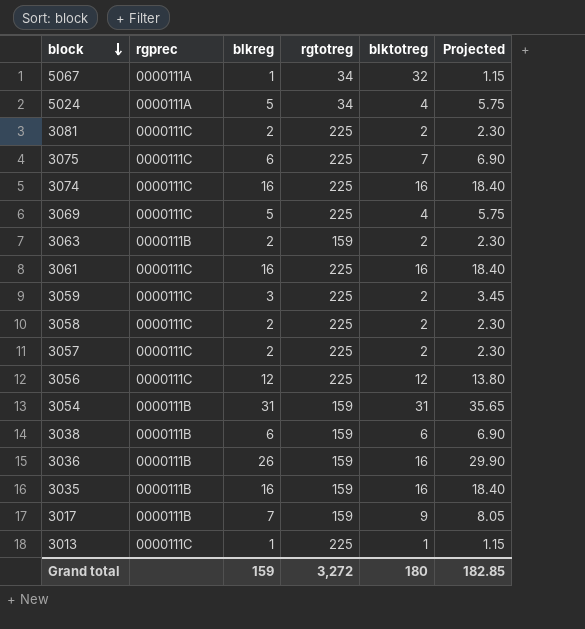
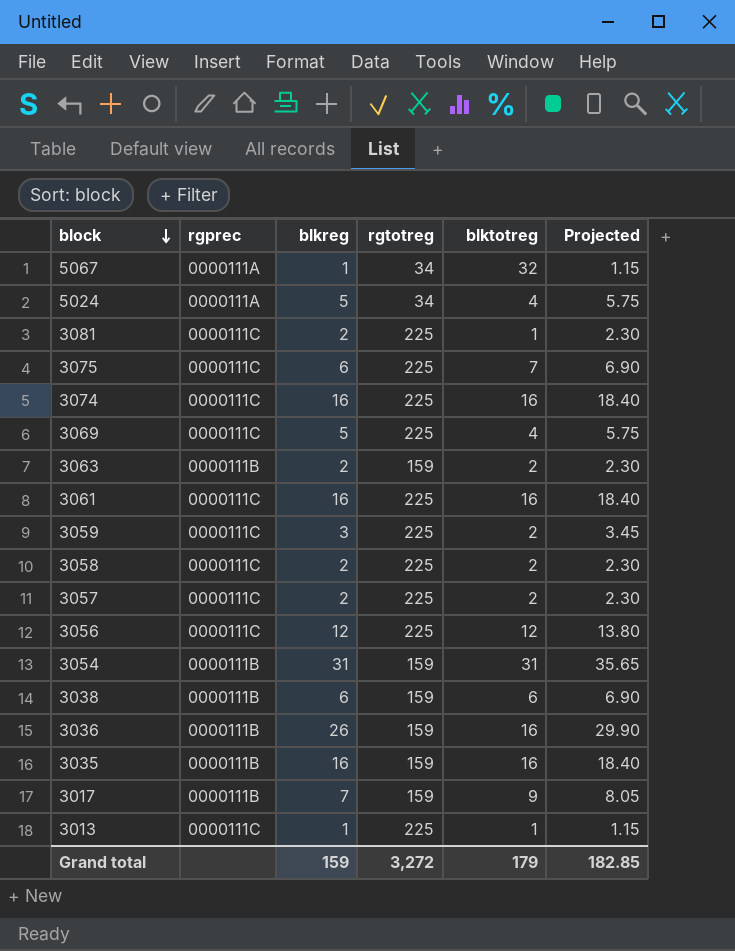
3081 | blktotreg: 2 -> 1
Grand total | blktotreg: 180 -> 179

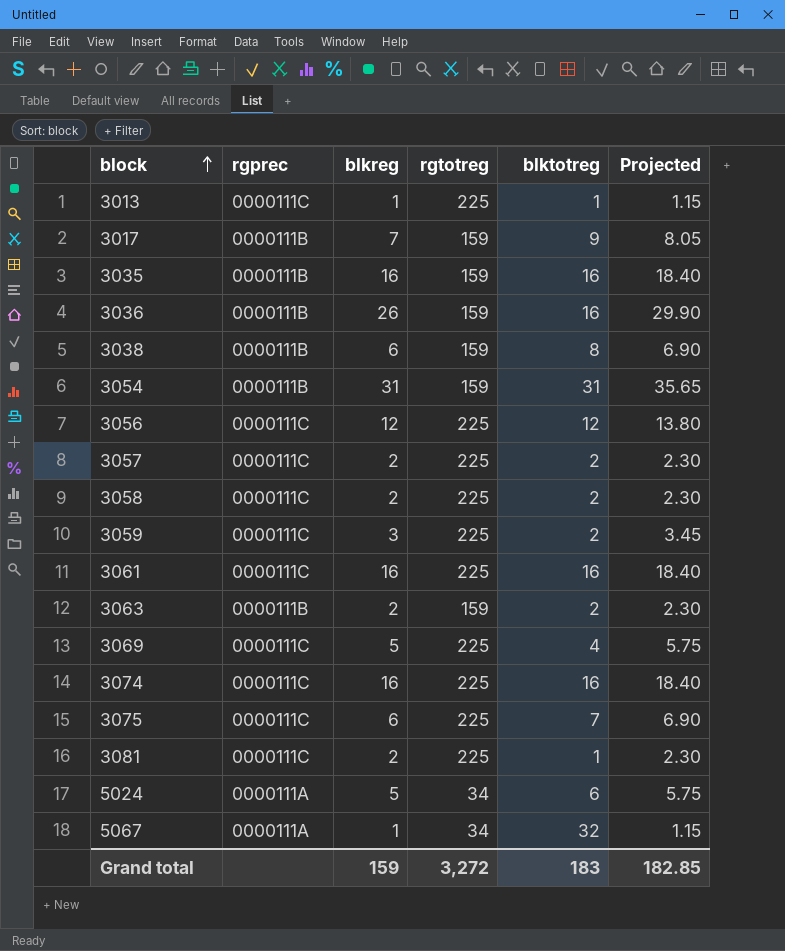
row order: block descending -> block ascending
3038 | blktotreg: 6 -> 8
5024 | blktotreg: 4 -> 6
Grand total | blktotreg: 179 -> 183

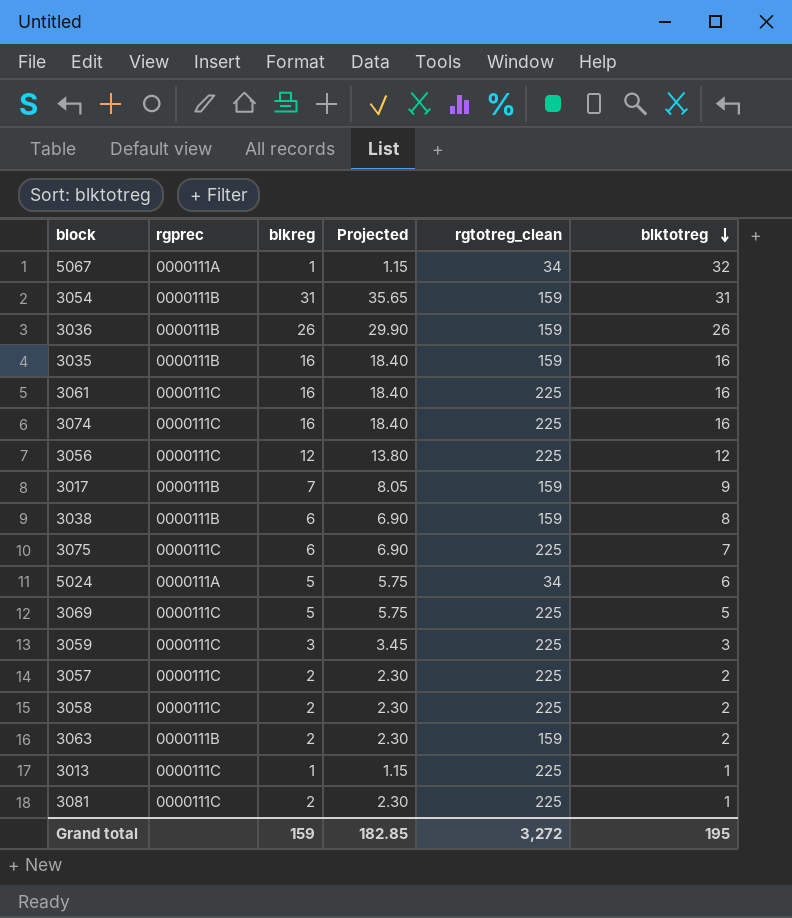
row order: block ascending -> blktotreg descending
column Projected | position: 6 -> 4
column name: rgtotreg -> rgtotreg_clean
3036 | blktotreg: 16 -> 26
3069 | blktotreg: 4 -> 5
3059 | blktotreg: 2 -> 3
Grand total | blktotreg: 183 -> 195

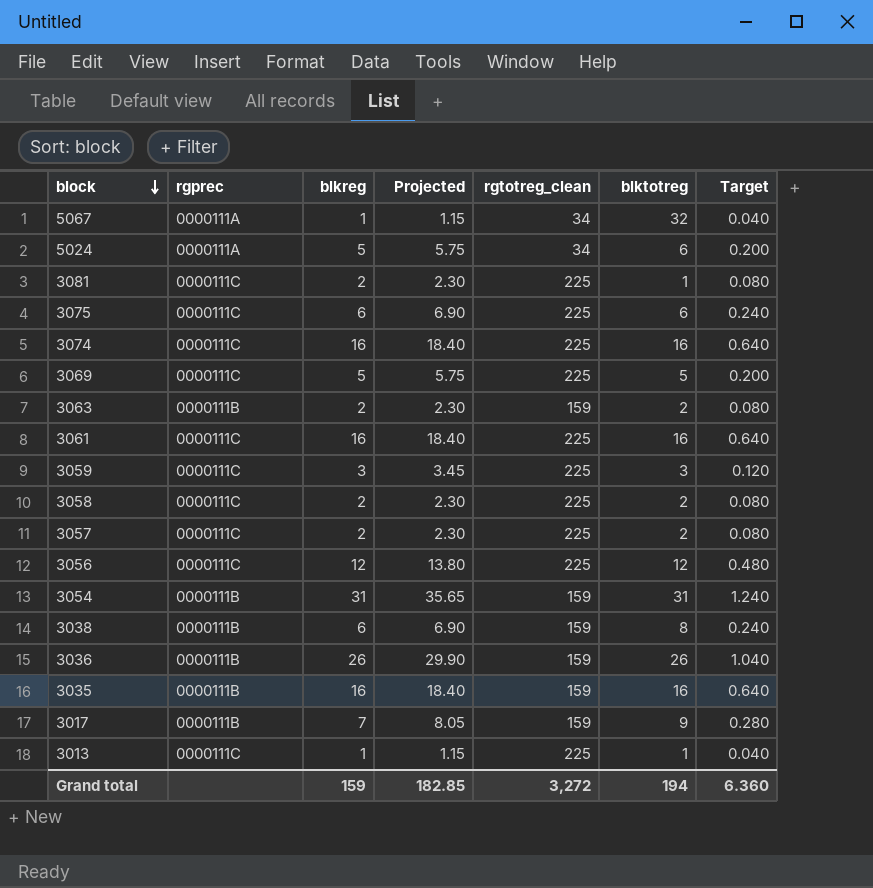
row order: blktotreg descending -> block descending
column Target | formula: none -> [blkreg] * 0.04
3075 | blktotreg: 7 -> 6
Grand total | blktotreg: 195 -> 194

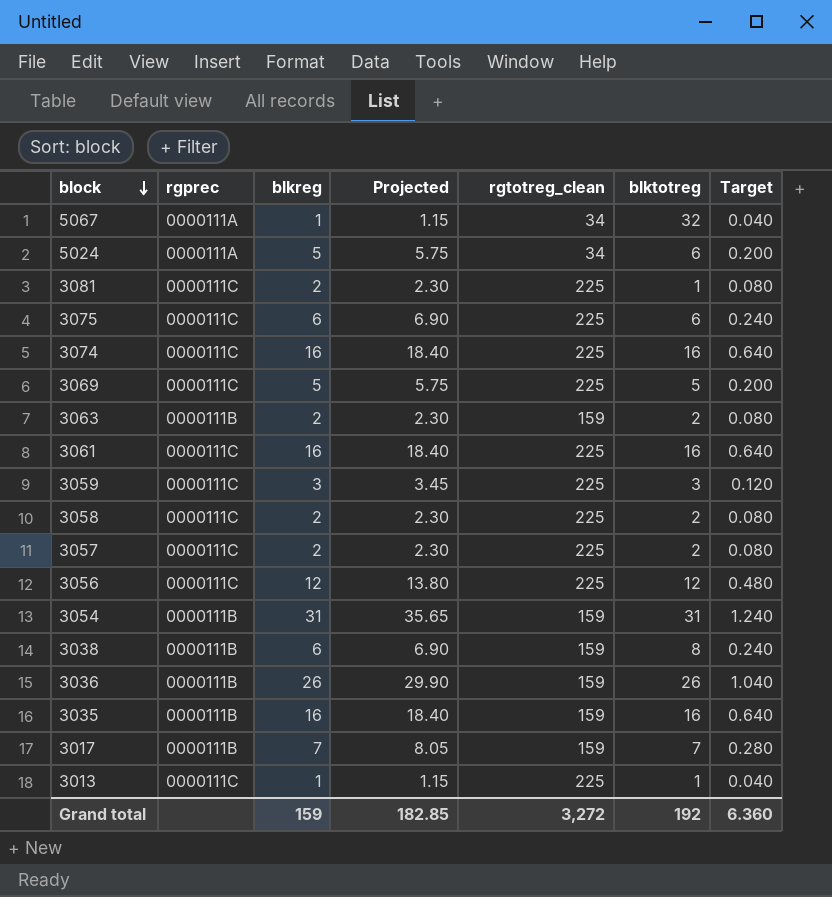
3017 | blktotreg: 9 -> 7
Grand total | blktotreg: 194 -> 192

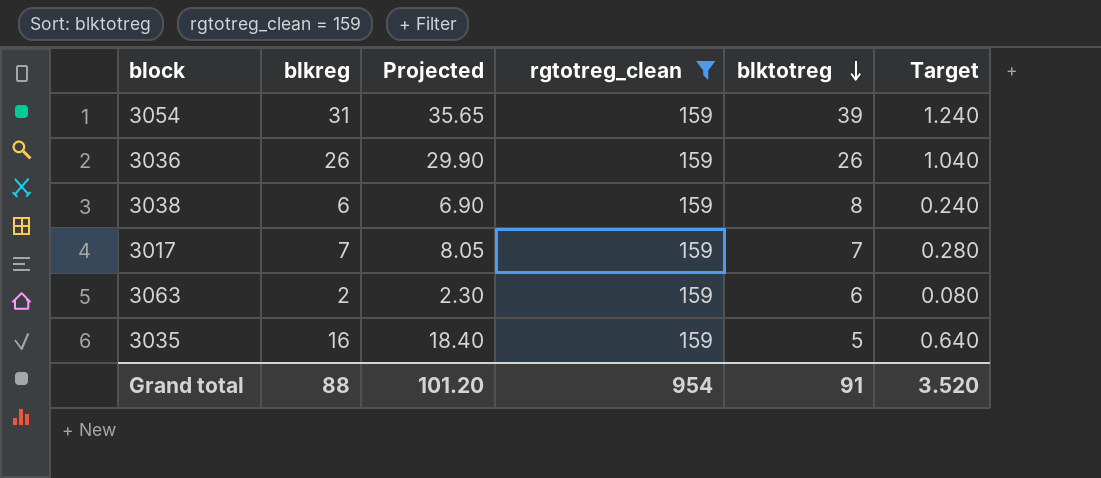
filter: none -> rgtotreg_clean = 159
row order: block descending -> blktotreg descending
column rgprec | position: 2 -> none
3054 | blktotreg: 31 -> 39
3063 | blktotreg: 2 -> 6
3035 | blktotreg: 16 -> 5
Grand total | blkreg: 159 -> 88
Grand total | Projected: 182.85 -> 101.20
Grand total | rgtotreg_clean: 3,272 -> 954
Grand total | blktotreg: 192 -> 91
Grand total | Target: 6.360 -> 3.520

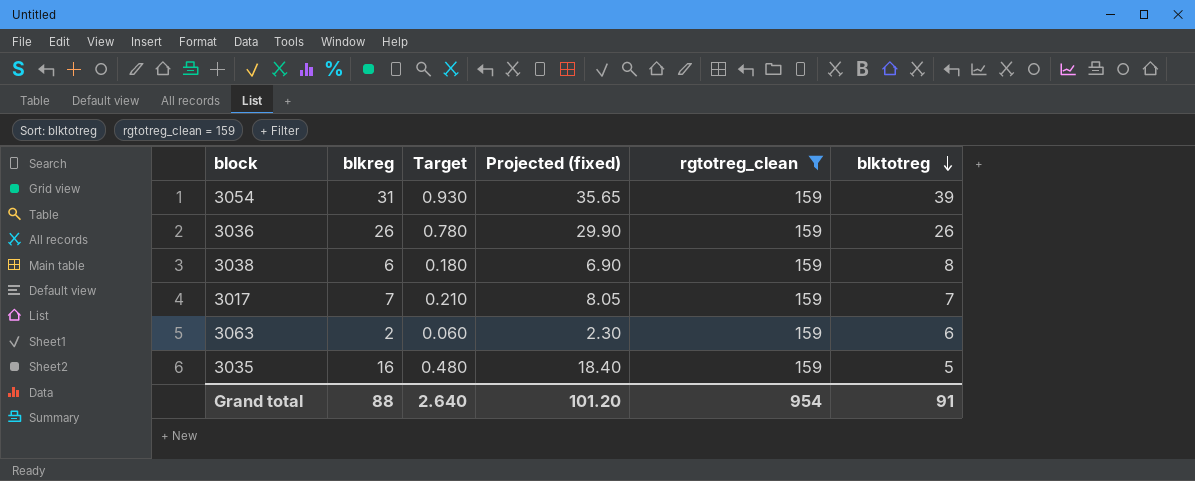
column Target | formula: [blkreg] * 0.04 -> [blkreg] * 0.03
column Target | position: 6 -> 3
column name: Projected -> Projected (fixed)
Grand total | Target: 3.520 -> 2.640

